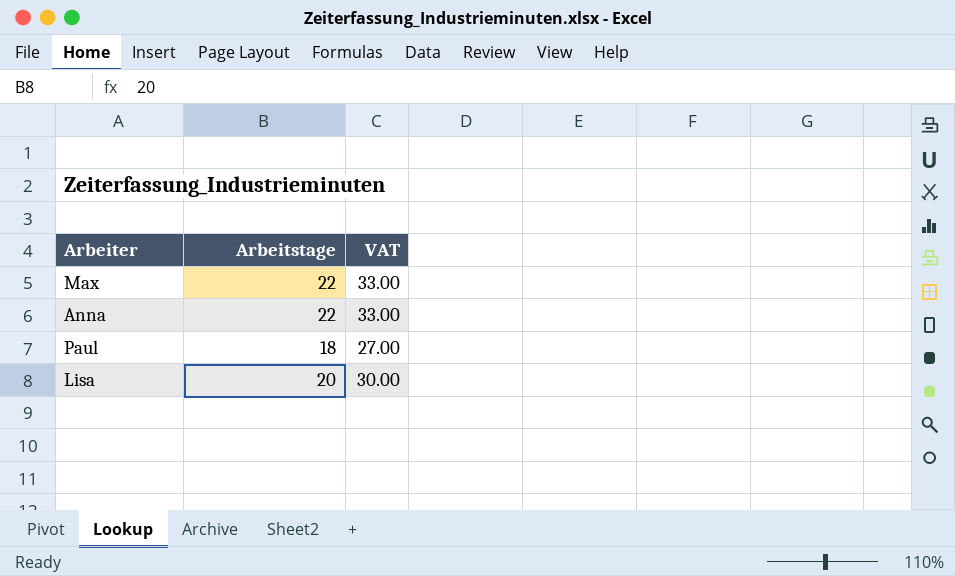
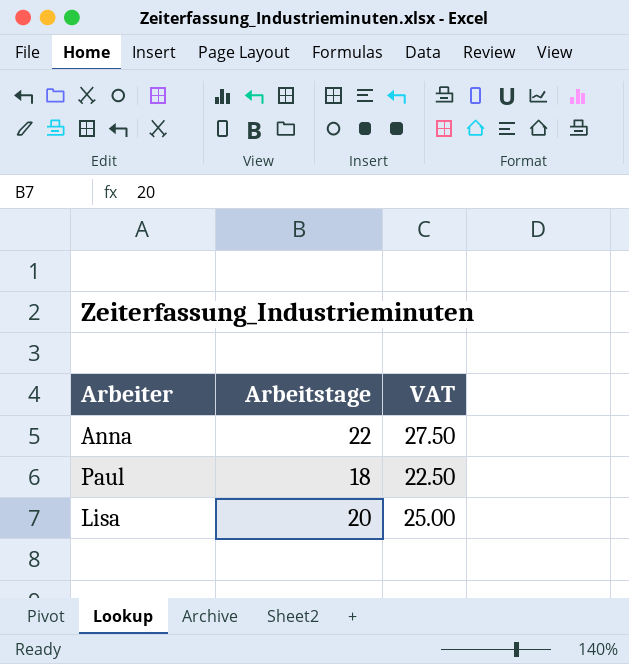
column VAT | formula: [Arbeitstage] * 1.5 -> [Arbeitstage] * 1.25
row Max: 22 | 33.00 -> none

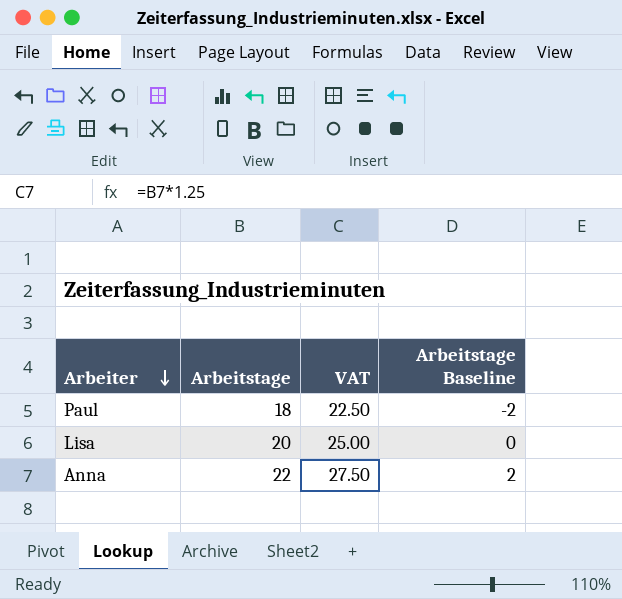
row order: none -> Arbeiter descending
column Arbeitstage Baseline | formula: none -> [Arbeitstage] - 20

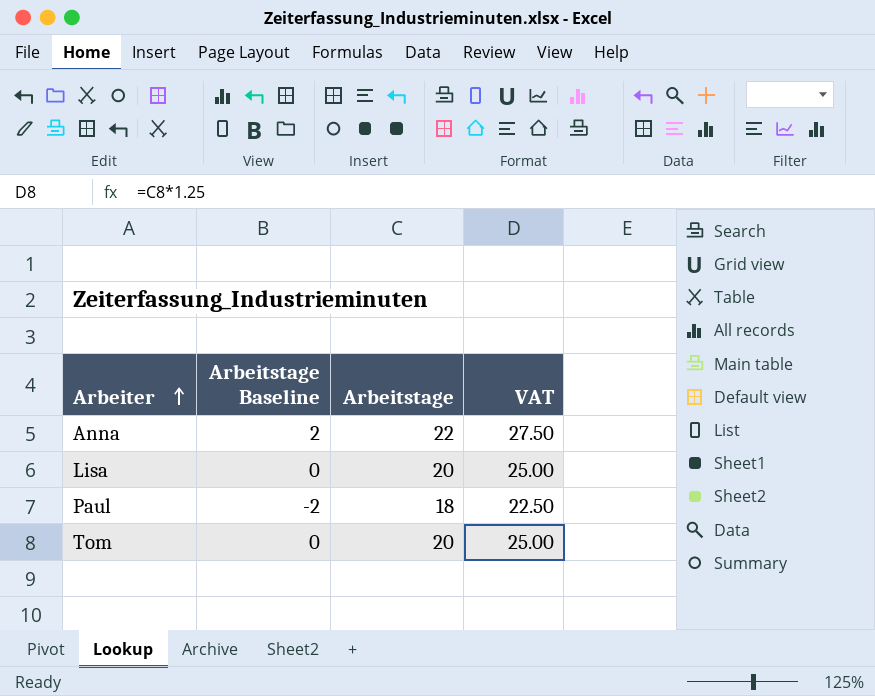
row order: Arbeiter descending -> Arbeiter ascending
column Arbeitstage Baseline | position: 4 -> 2
row Tom: none -> 0 | 20 | 25.00

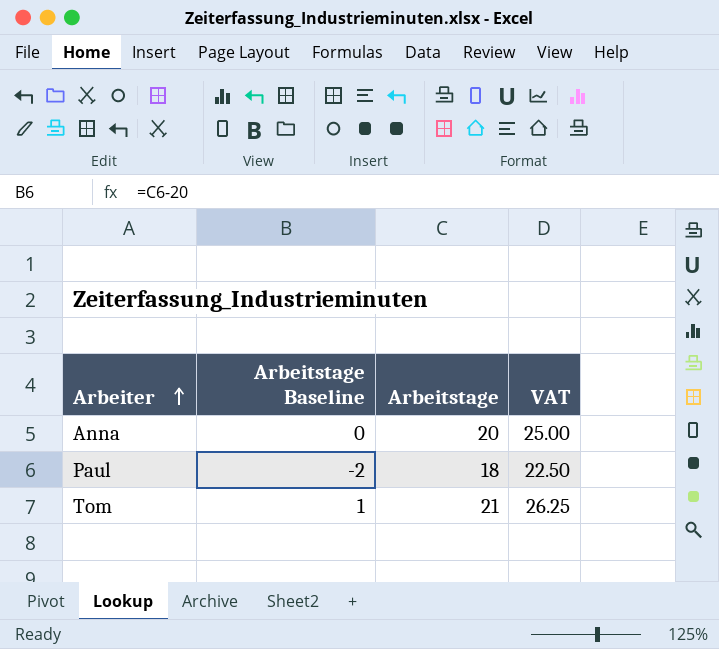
row Lisa: 0 | 20 | 25.00 -> none
Anna | Arbeitstage Baseline: 2 -> 0
Anna | Arbeitstage: 22 -> 20
Anna | VAT: 27.50 -> 25.00
Tom | Arbeitstage Baseline: 0 -> 1
Tom | Arbeitstage: 20 -> 21
Tom | VAT: 25.00 -> 26.25

